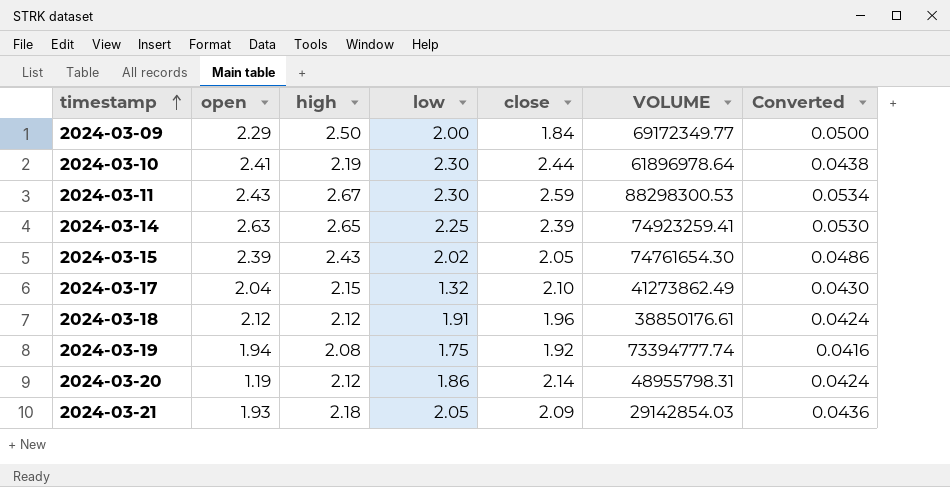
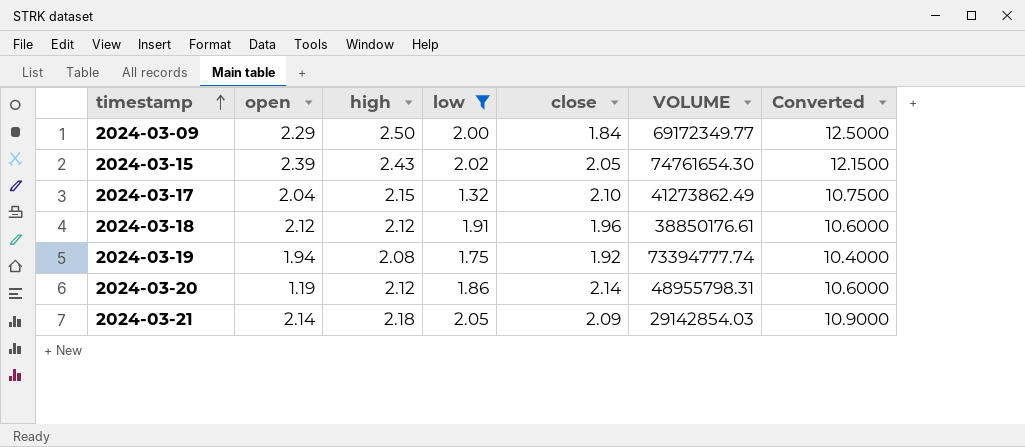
filter: none -> low <= 2.05
column Converted | formula: [high] * 0.02 -> [high] * 5
2024-03-21 | open: 1.93 -> 2.14

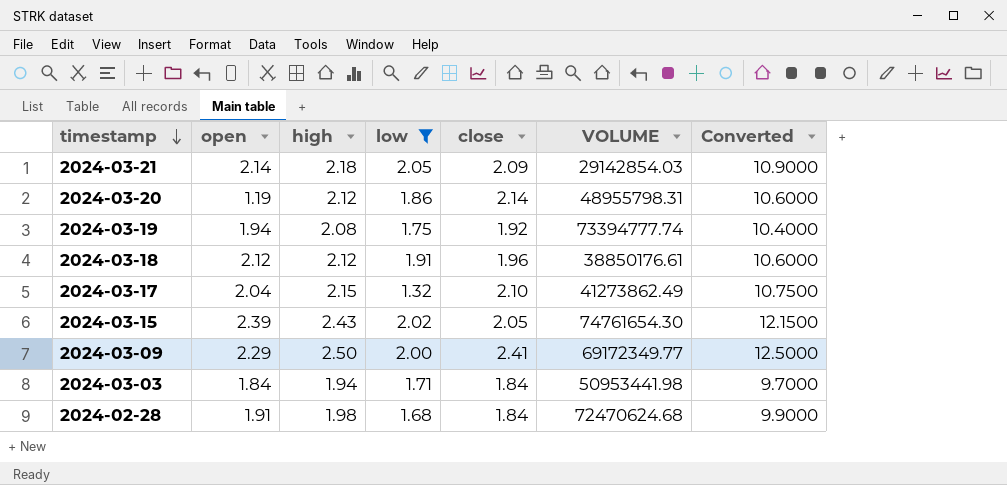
row order: timestamp ascending -> timestamp descending
2024-03-09 | close: 1.84 -> 2.41
row 2024-03-03: none -> 1.84 | 1.94 | 1.71 | 1.84 | 50953441.98 | 9.7000
row 2024-02-28: none -> 1.91 | 1.98 | 1.68 | 1.84 | 72470624.68 | 9.9000

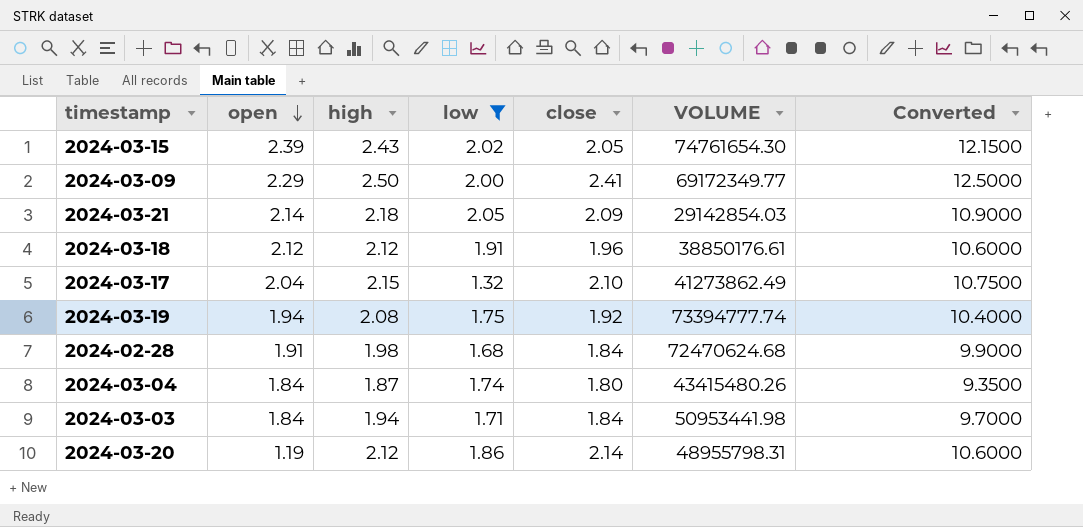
row order: timestamp descending -> open descending
row 2024-03-04: none -> 1.84 | 1.87 | 1.74 | 1.80 | 43415480.26 | 9.3500

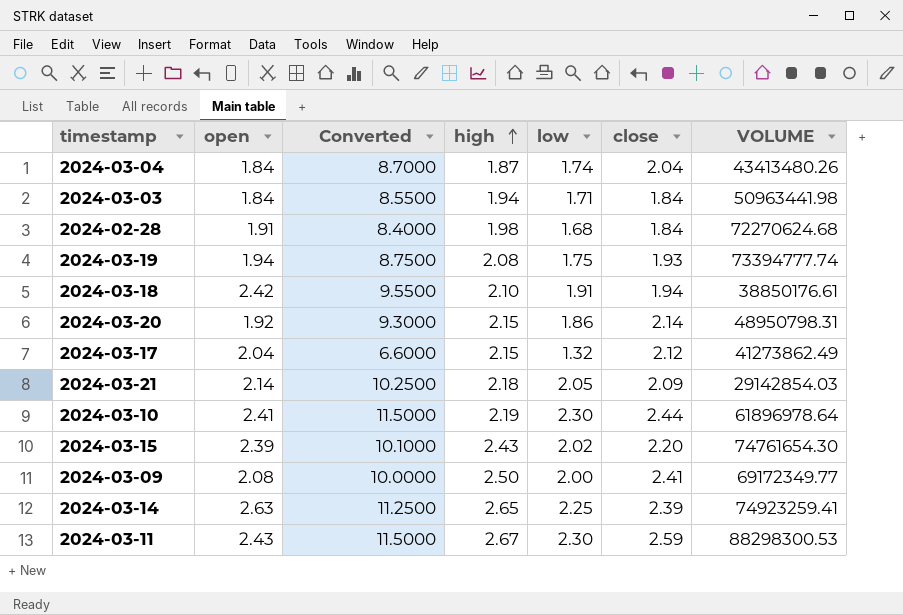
filter: low <= 2.05 -> none
row order: open descending -> high ascending
column Converted | formula: [high] * 5 -> [low] * 5
column Converted | position: 7 -> 3
2024-03-04 | close: 1.80 -> 2.04
2024-03-04 | VOLUME: 43415480.26 -> 43413480.26
2024-03-03 | VOLUME: 50953441.98 -> 50963441.98
2024-02-28 | VOLUME: 72470624.68 -> 72270624.68
2024-03-19 | close: 1.92 -> 1.93
2024-03-18 | open: 2.12 -> 2.42
2024-03-18 | high: 2.12 -> 2.10
2024-03-18 | close: 1.96 -> 1.94
2024-03-20 | open: 1.19 -> 1.92
2024-03-20 | high: 2.12 -> 2.15
2024-03-20 | VOLUME: 48955798.31 -> 48950798.31
2024-03-17 | close: 2.10 -> 2.12
2024-03-15 | close: 2.05 -> 2.20
2024-03-09 | open: 2.29 -> 2.08

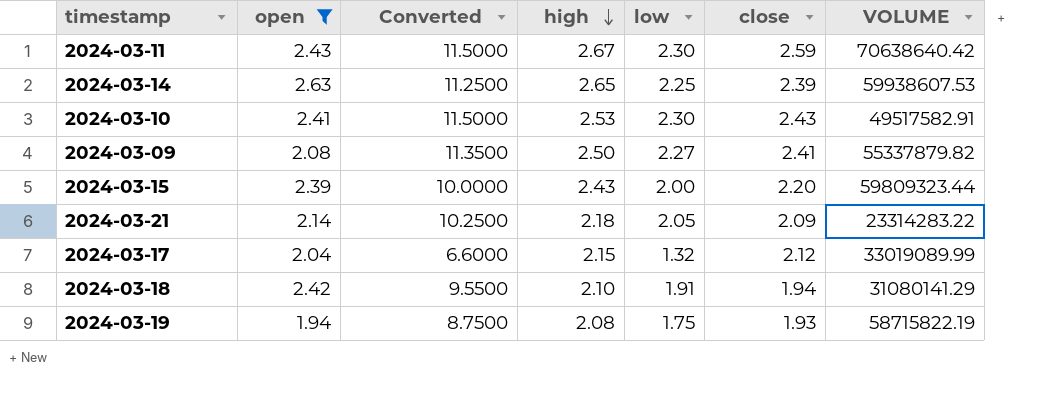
filter: none -> open >= 1.94
row order: high ascending -> high descending
2024-03-11 | VOLUME: 88298300.53 -> 70638640.42
2024-03-14 | VOLUME: 74923259.41 -> 59938607.53
2024-03-10 | high: 2.19 -> 2.53
2024-03-10 | close: 2.44 -> 2.43
2024-03-10 | VOLUME: 61896978.64 -> 49517582.91
2024-03-09 | Converted: 10.0000 -> 11.3500
2024-03-09 | low: 2.00 -> 2.27
2024-03-09 | VOLUME: 69172349.77 -> 55337879.82
2024-03-15 | Converted: 10.1000 -> 10.0000
2024-03-15 | low: 2.02 -> 2.00
2024-03-15 | VOLUME: 74761654.30 -> 59809323.44
2024-03-21 | VOLUME: 29142854.03 -> 23314283.22
2024-03-17 | VOLUME: 41273862.49 -> 33019089.99
2024-03-18 | VOLUME: 38850176.61 -> 31080141.29
2024-03-19 | VOLUME: 73394777.74 -> 58715822.19

